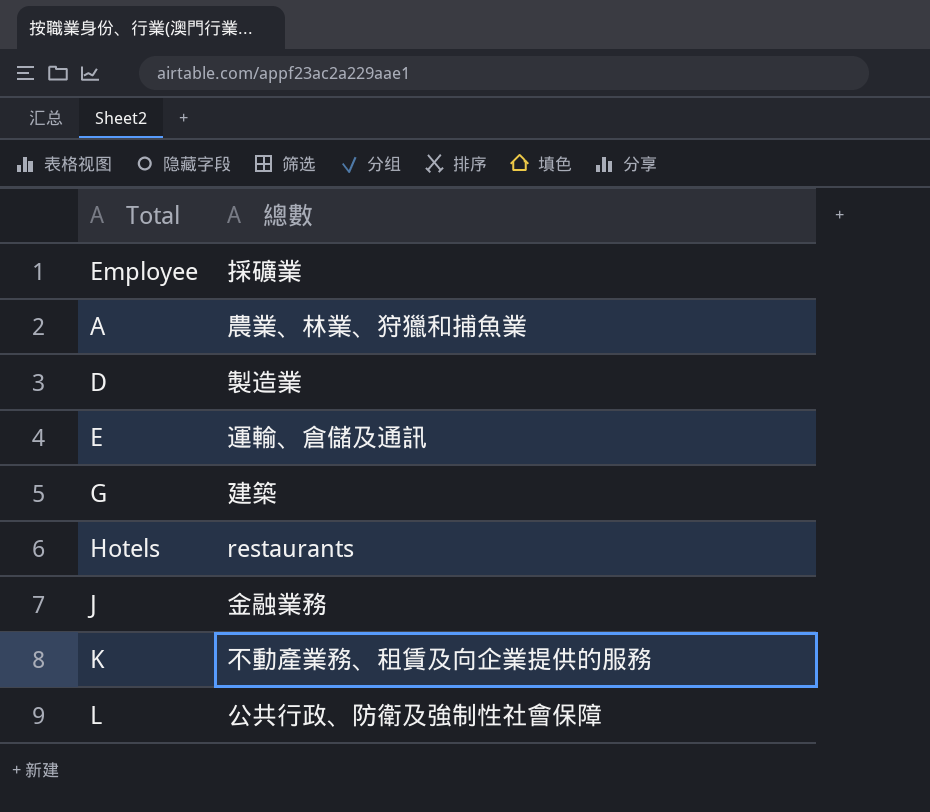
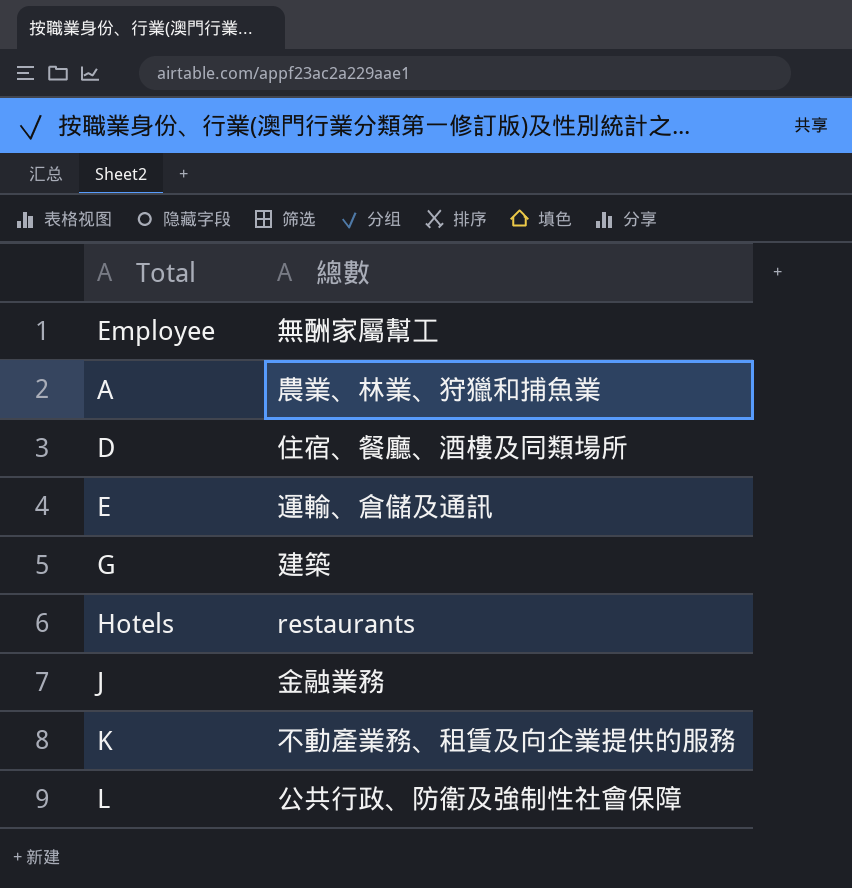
Employee | 總數: 採礦業 -> 無酬家屬幫工
D | 總數: 製造業 -> 住宿、餐廳、酒樓及同類場所

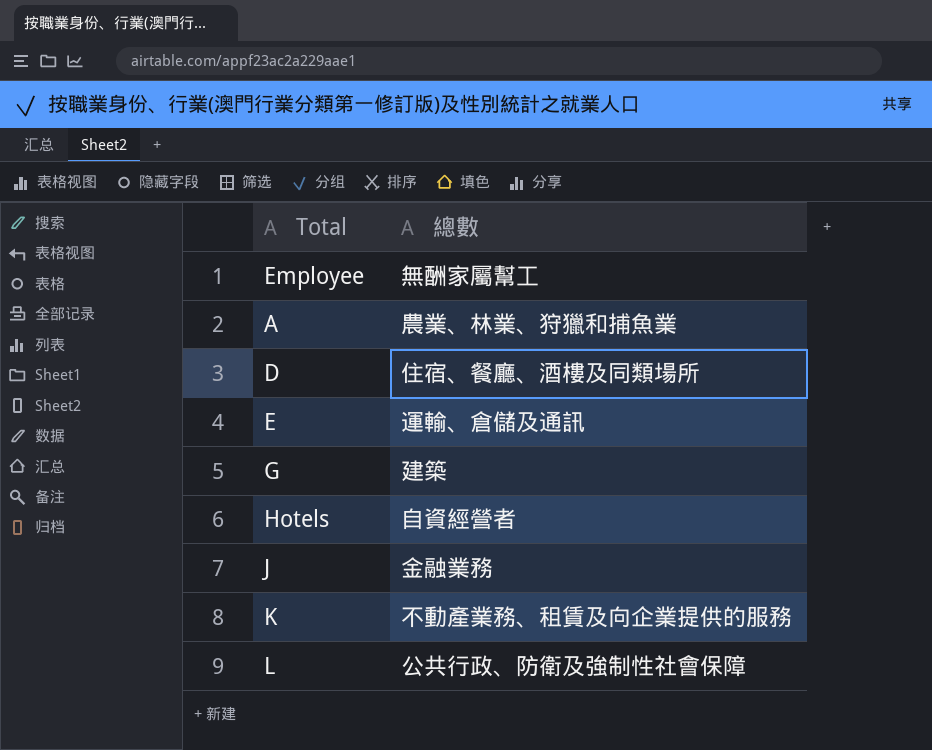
Hotels | 總數: restaurants -> 自資經營者

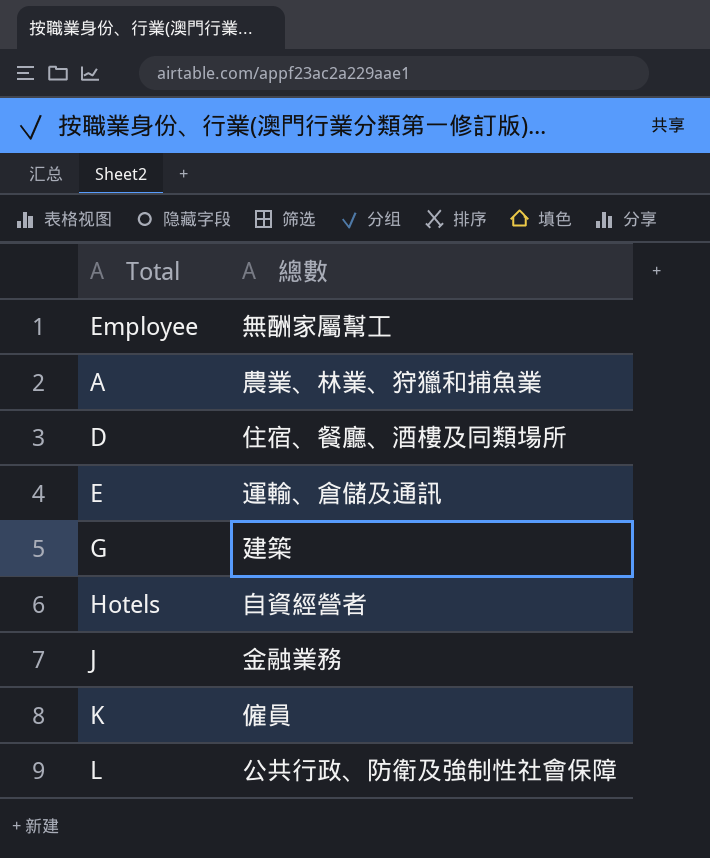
K | 總數: 不動產業務、租賃及向企業提供的服務 -> 僱員

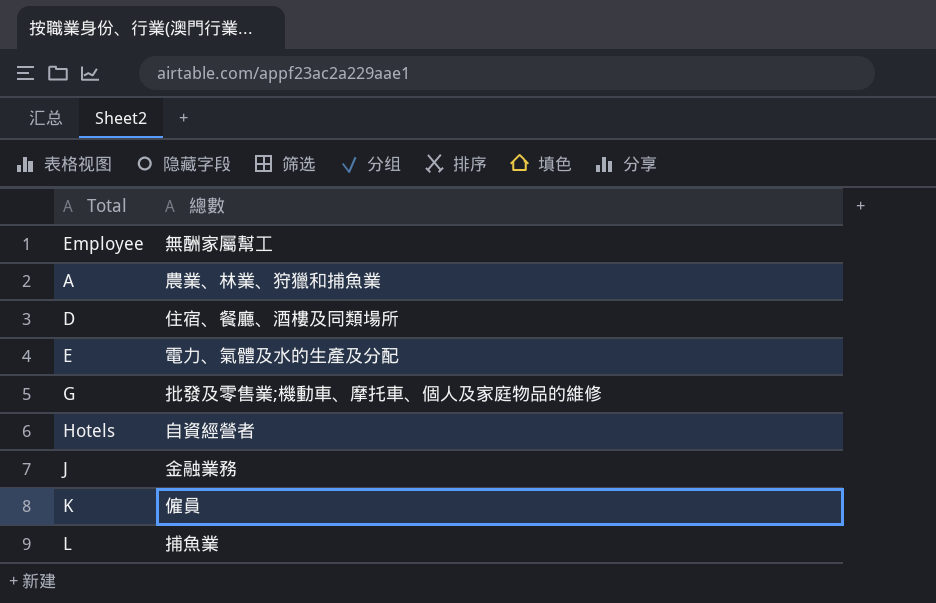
E | 總數: 運輸、倉儲及通訊 -> 電力、氣體及水的生產及分配
G | 總數: 建築 -> 批發及零售業;機動車、摩托車、個人及家庭物品的維修
L | 總數: 公共行政、防衛及強制性社會保障 -> 捕魚業

